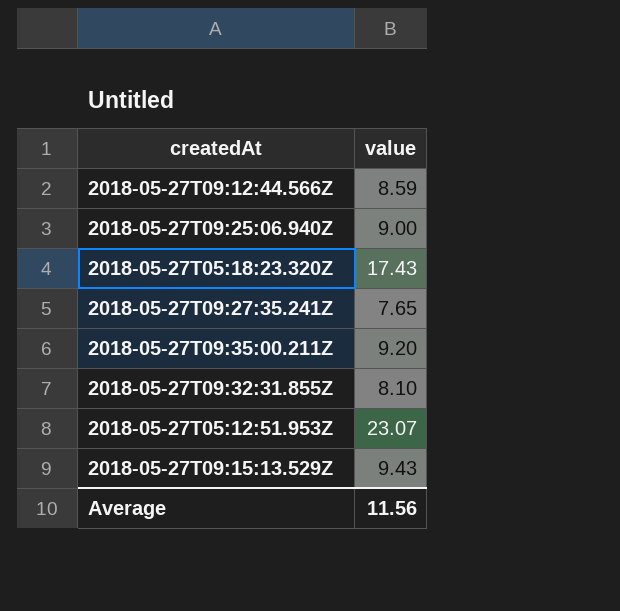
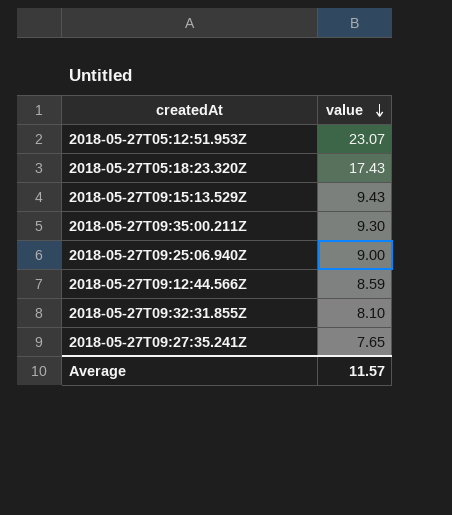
row order: none -> value descending
2018-05-27T09:35:00.211Z | value: 9.20 -> 9.30
Average | value: 11.56 -> 11.57

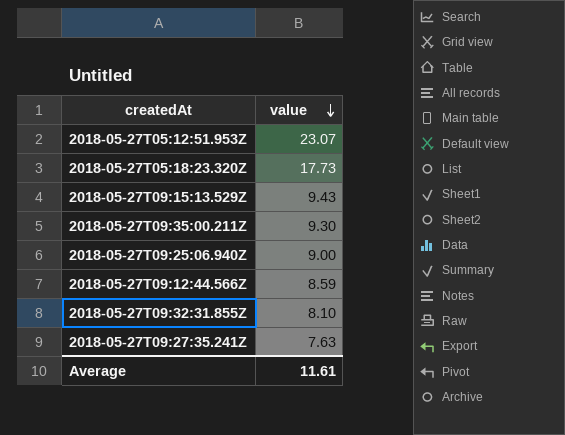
2018-05-27T05:18:23.320Z | value: 17.43 -> 17.73
2018-05-27T09:27:35.241Z | value: 7.65 -> 7.63
Average | value: 11.57 -> 11.61

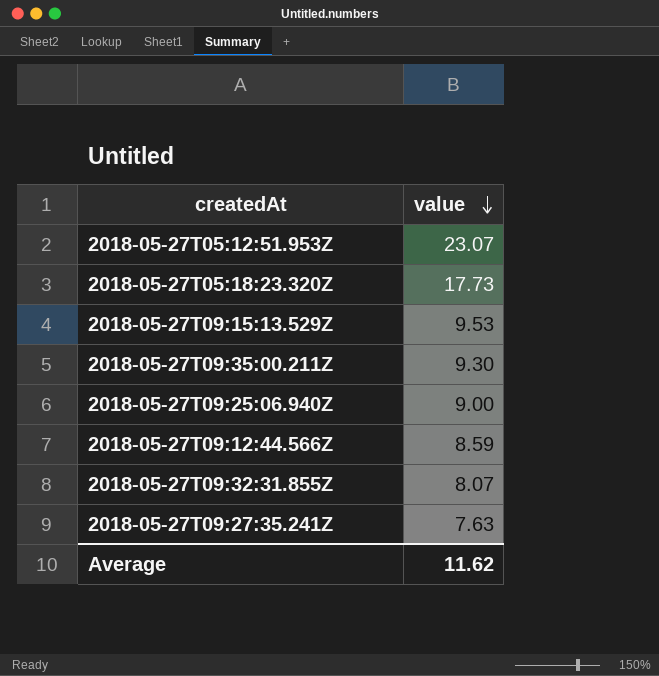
2018-05-27T09:15:13.529Z | value: 9.43 -> 9.53
2018-05-27T09:32:31.855Z | value: 8.10 -> 8.07
Average | value: 11.61 -> 11.62

